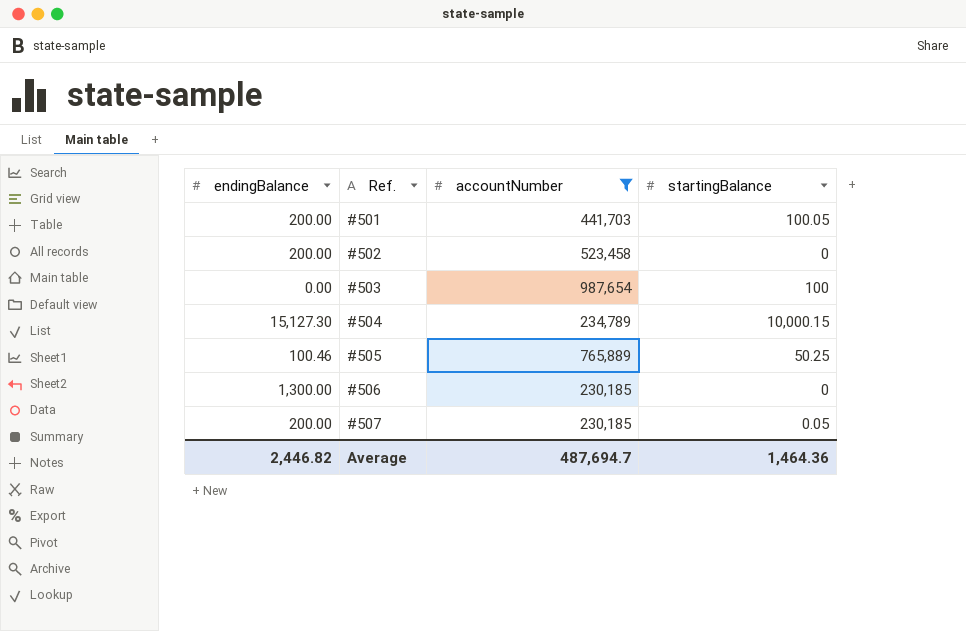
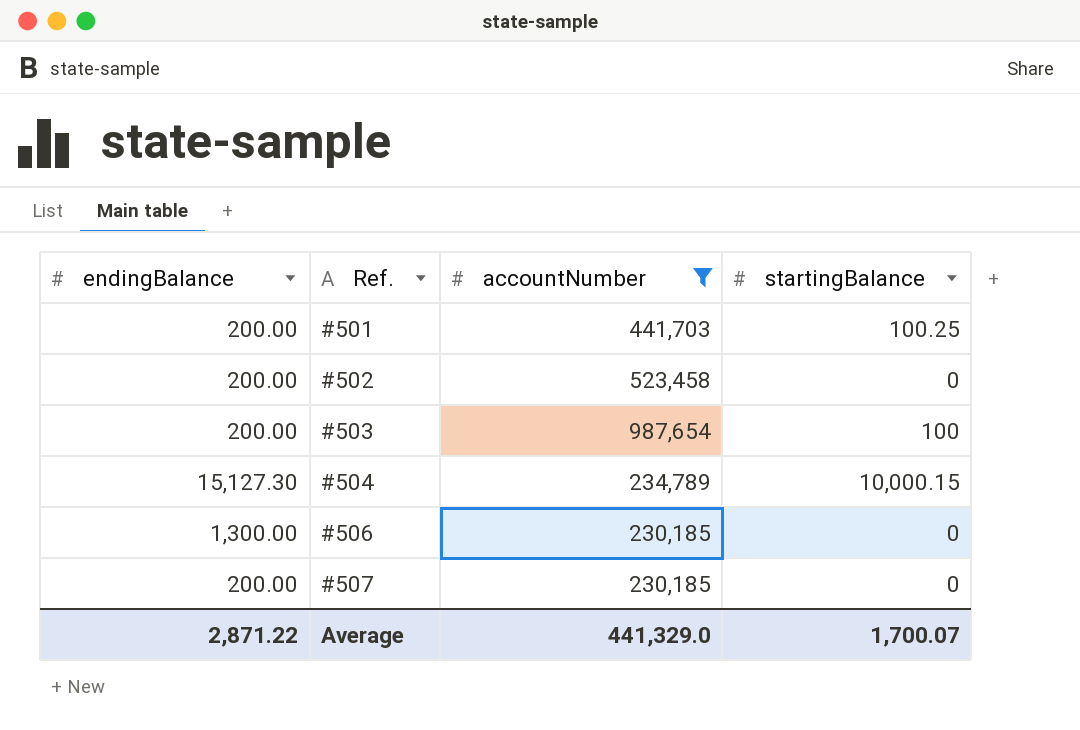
row #505: 100.46 | 765,889 | 50.25 -> none
#501 | startingBalance: 100.05 -> 100.25
#503 | endingBalance: 0.00 -> 200.00
#507 | startingBalance: 0.05 -> 0
Average | endingBalance: 2,446.82 -> 2,871.22
Average | accountNumber: 487,694.7 -> 441,329.0
Average | startingBalance: 1,464.36 -> 1,700.07

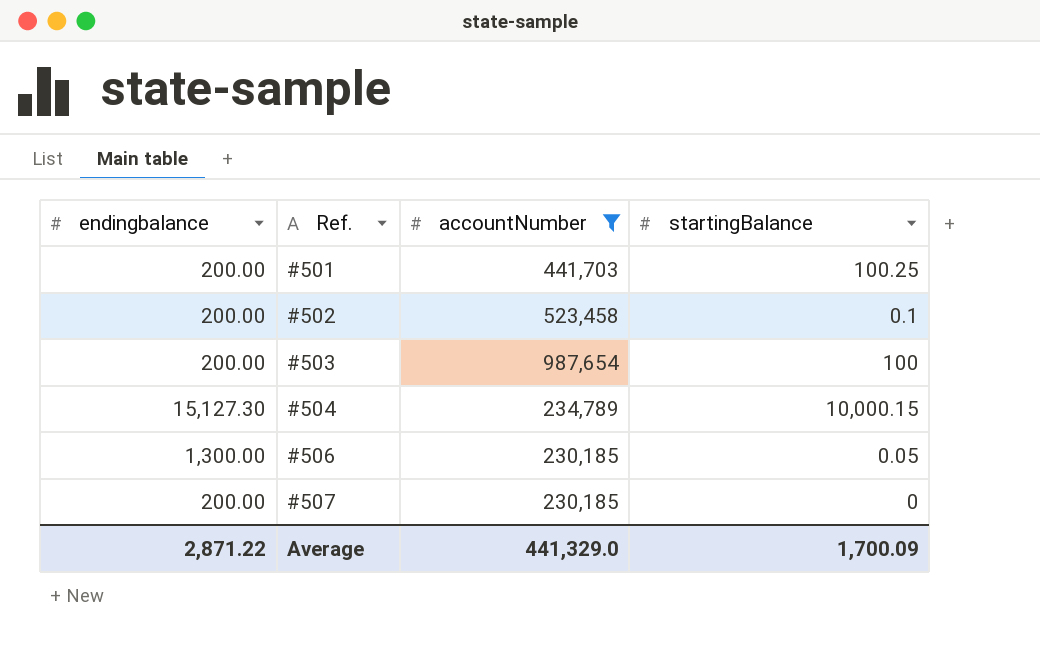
column name: endingBalance -> endingbalance
#502 | startingBalance: 0 -> 0.1
#506 | startingBalance: 0 -> 0.05
Average | startingBalance: 1,700.07 -> 1,700.09

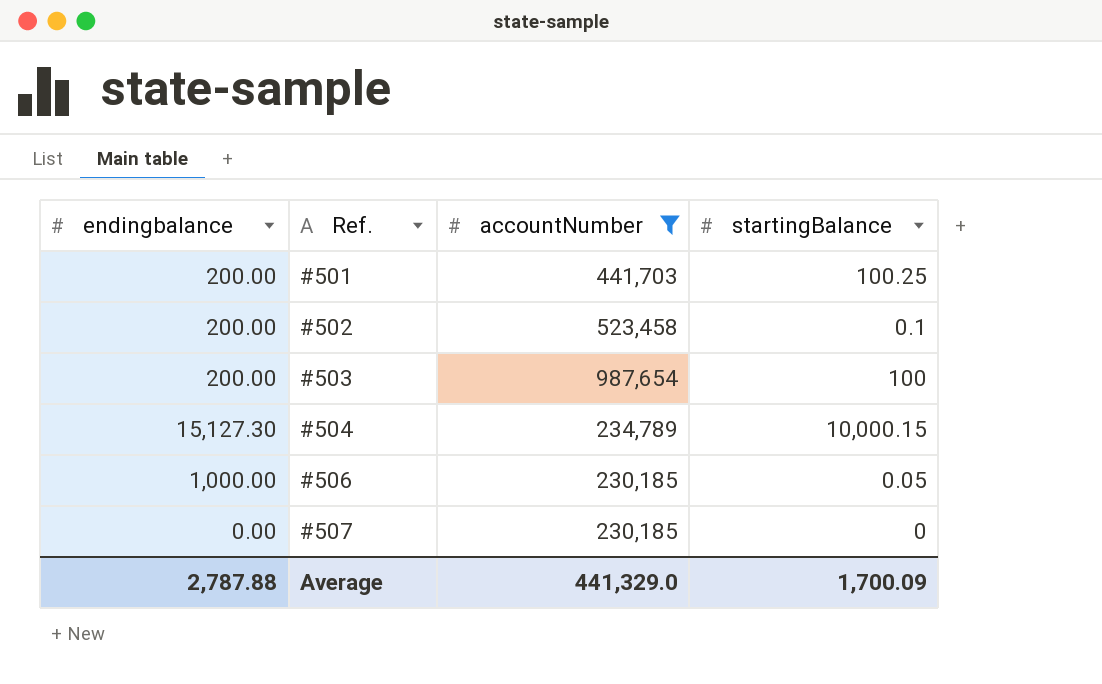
#506 | endingbalance: 1,300.00 -> 1,000.00
#507 | endingbalance: 200.00 -> 0.00
Average | endingbalance: 2,871.22 -> 2,787.88

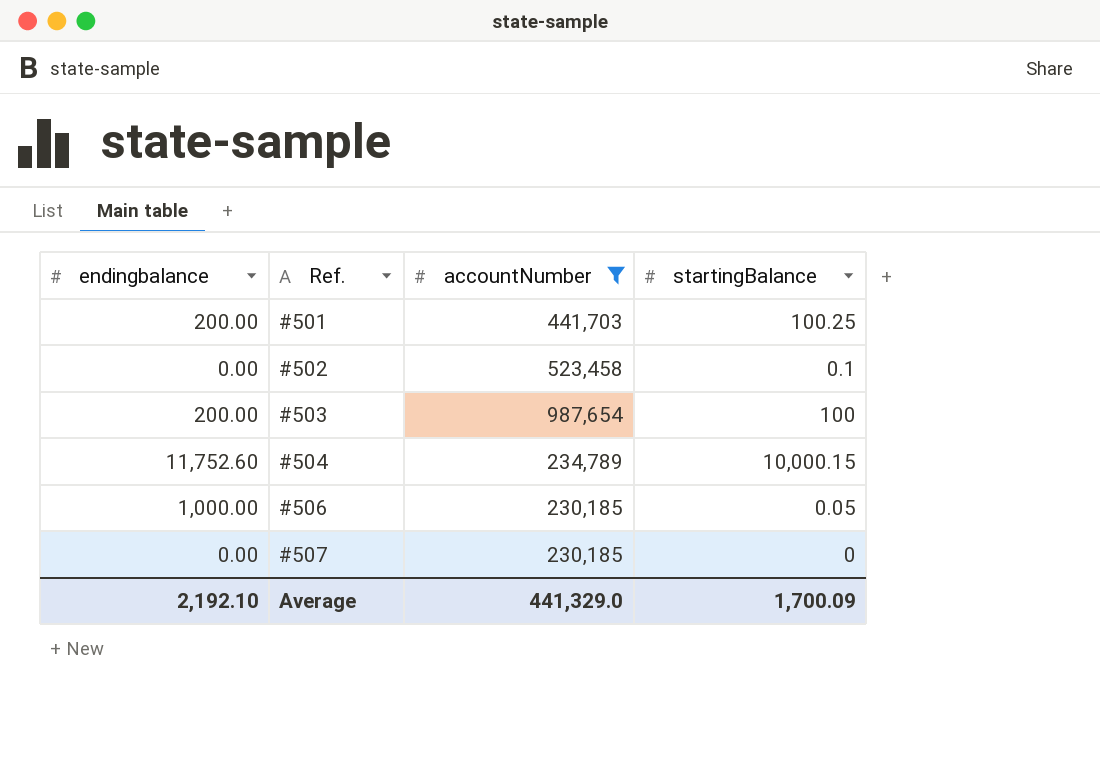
#502 | endingbalance: 200.00 -> 0.00
#504 | endingbalance: 15,127.30 -> 11,752.60
Average | endingbalance: 2,787.88 -> 2,192.10

